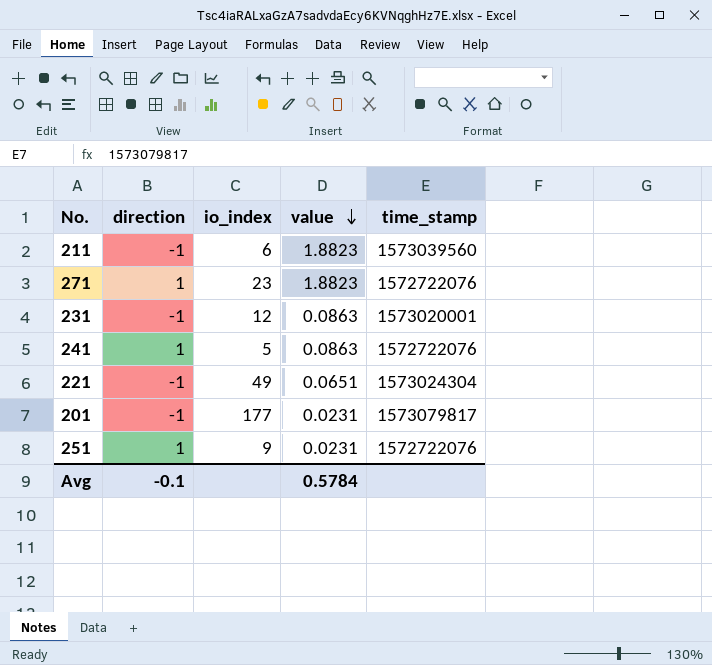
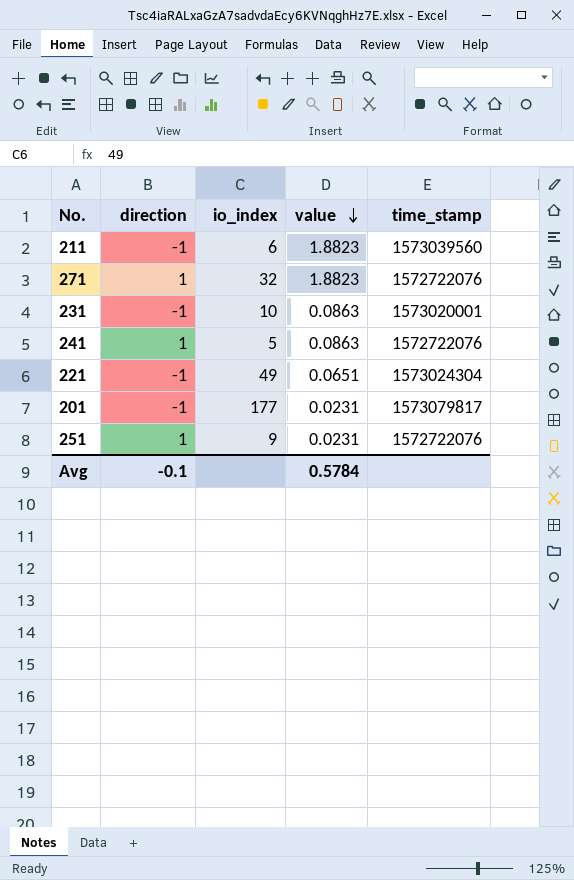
271 | io_index: 23 -> 32
231 | io_index: 12 -> 10

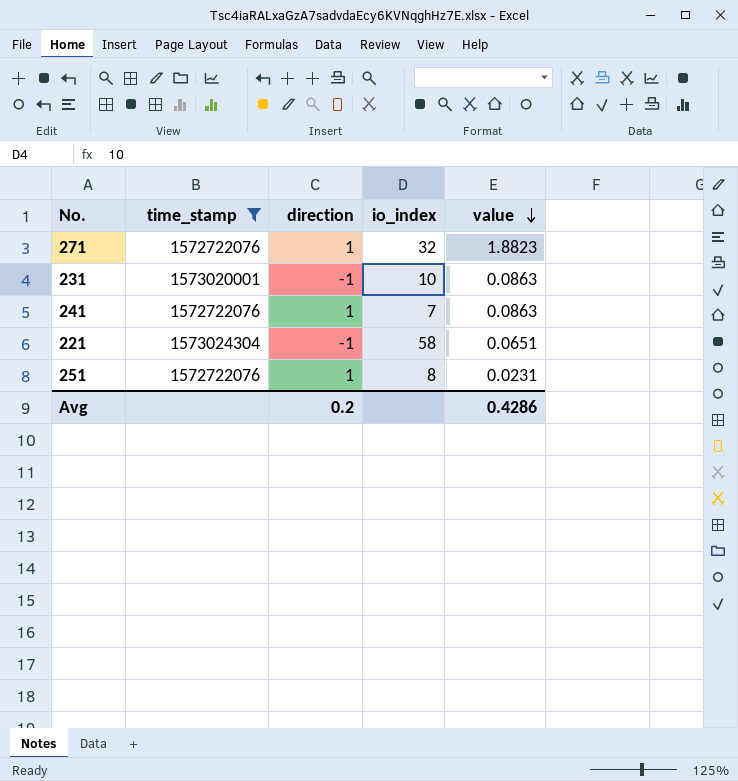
filter: none -> time_stamp <= 1573024304
column time_stamp | position: 5 -> 2
241 | io_index: 5 -> 7
221 | io_index: 49 -> 58
251 | io_index: 9 -> 8
Avg | direction: -0.1 -> 0.2
Avg | value: 0.5784 -> 0.4286

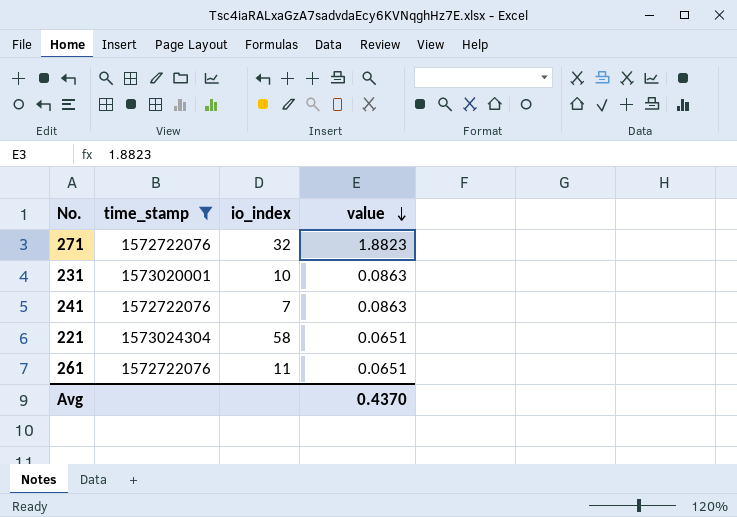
column direction | position: 3 -> none
row 251: 1572722076 | 1 | 8 | 0.0231 -> none
row 261: none -> 1572722076 | 11 | 0.0651
Avg | value: 0.4286 -> 0.4370

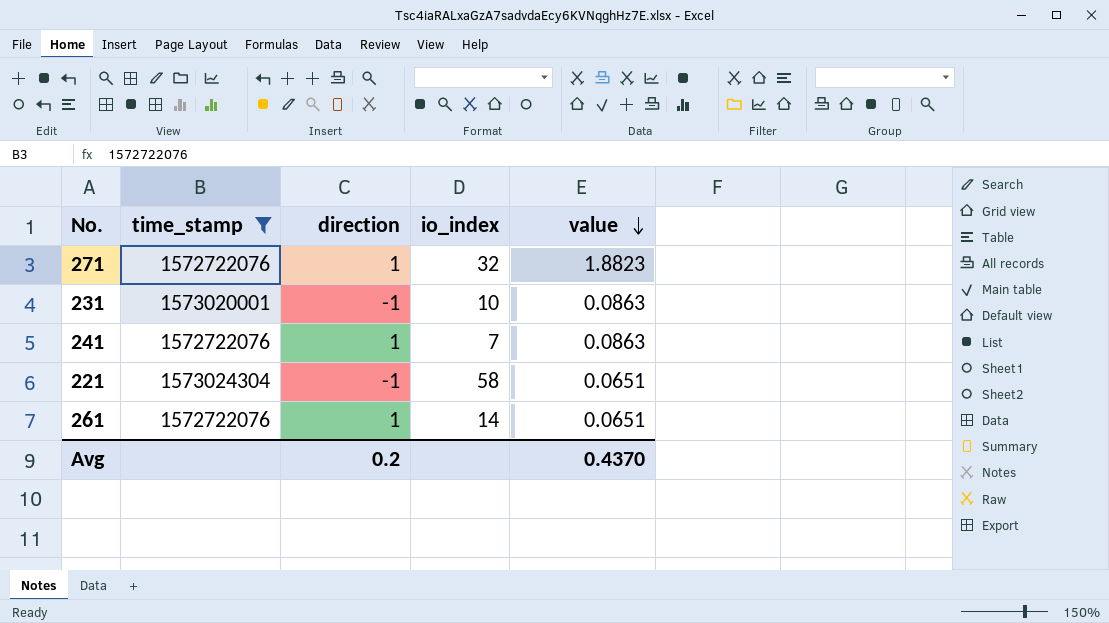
column direction | position: none -> 3
261 | io_index: 11 -> 14

